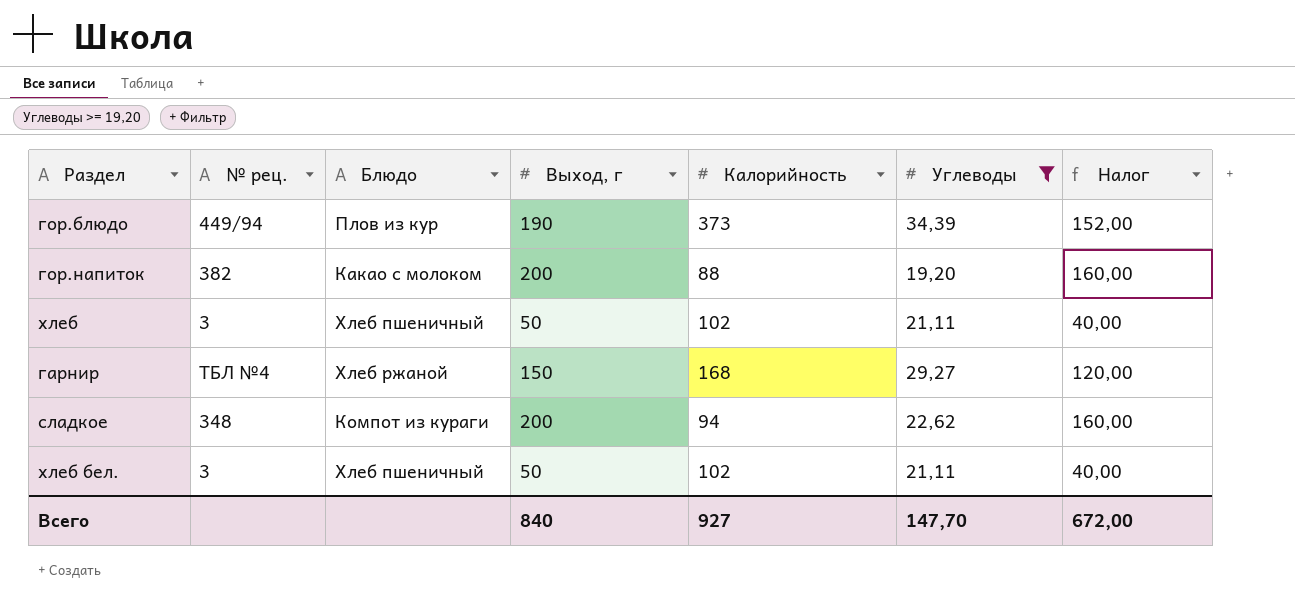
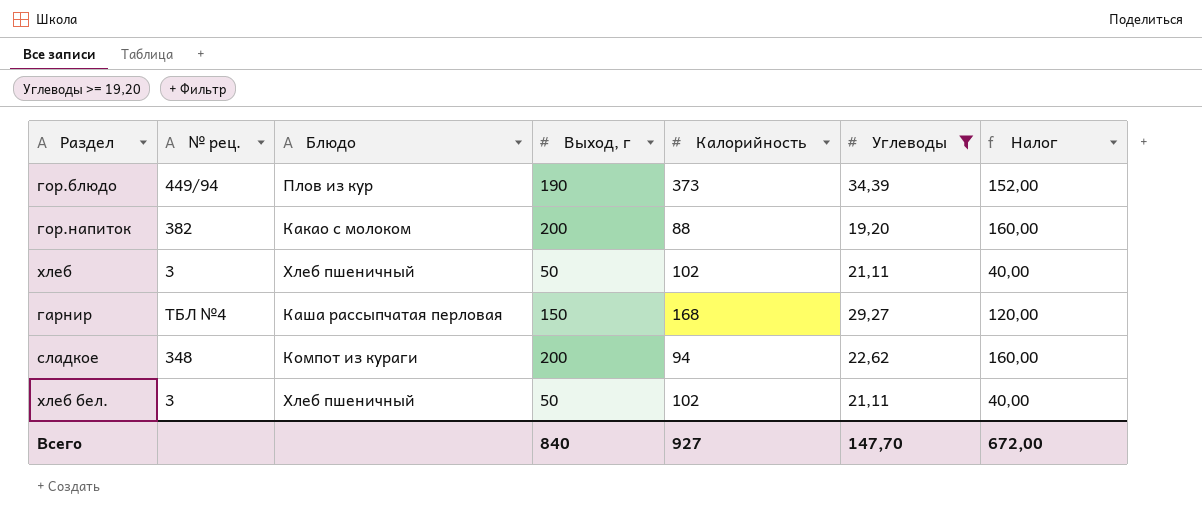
гарнир | Блюдо: Хлеб ржаной -> Каша рассыпчатая перловая

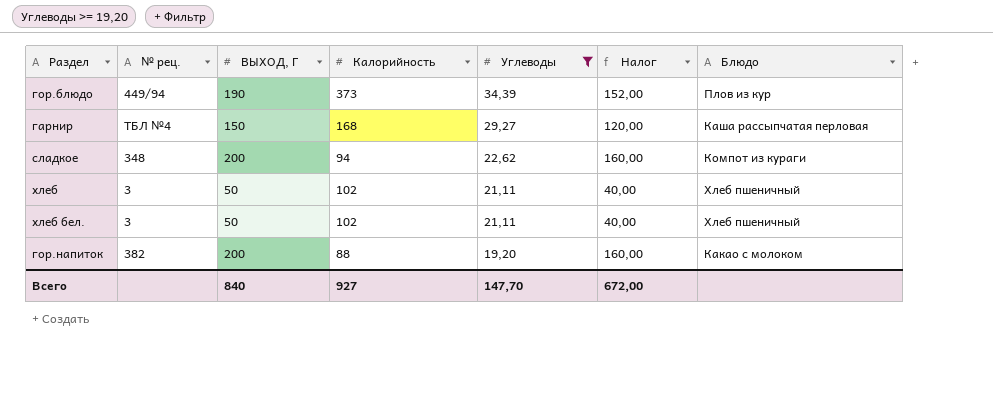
row order: none -> Углеводы descending
column name: Выход, г -> ВЫХОД, Г
column Блюдо | position: 3 -> 7

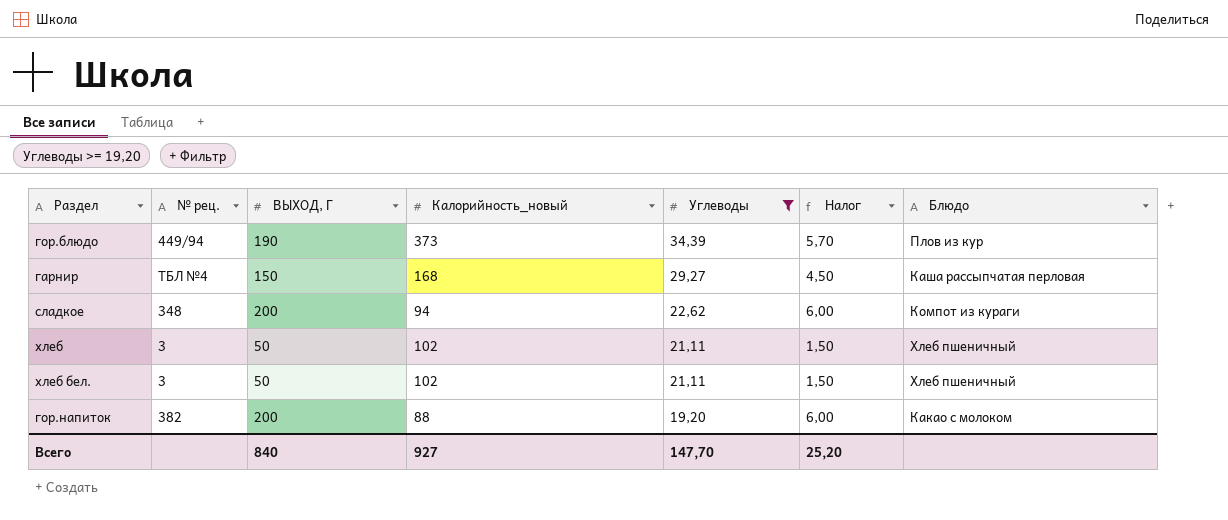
column name: Калорийность -> Калорийность_новый
column Налог | formula: [ВЫХОД, Г] * 0,8 -> [ВЫХОД, Г] * 0,03
Всего | Налог: 672,00 -> 25,20

